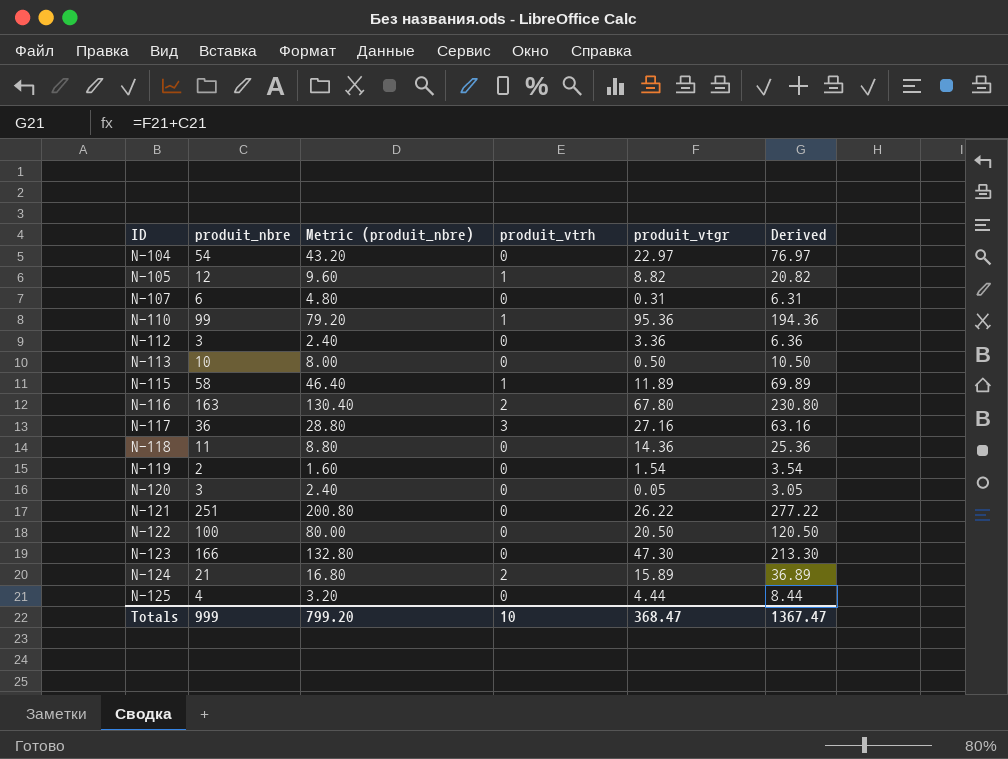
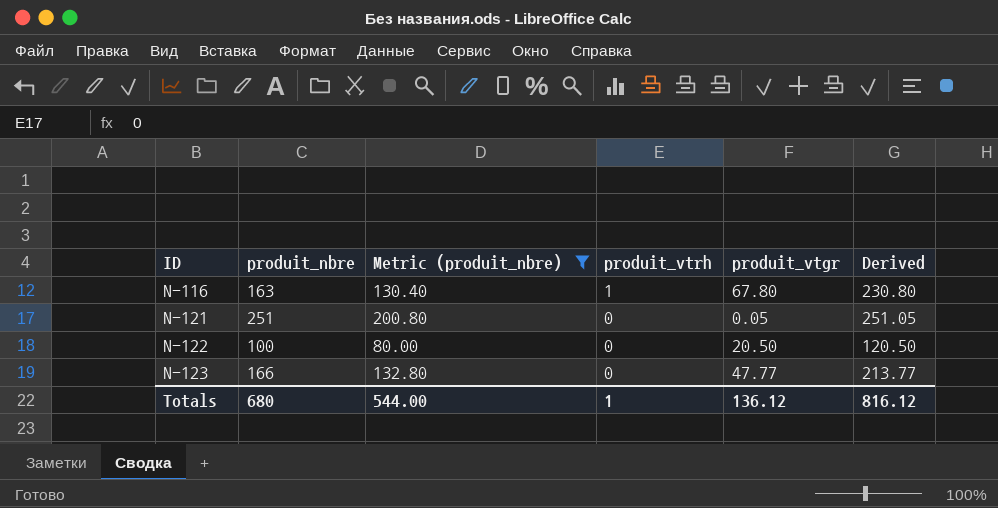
filter: none -> Metric (produit_nbre) >= 80.00
N-116 | produit_vtrh: 2 -> 1
N-121 | produit_vtgr: 26.22 -> 0.05
N-121 | Derived: 277.22 -> 251.05
N-123 | produit_vtgr: 47.30 -> 47.77
N-123 | Derived: 213.30 -> 213.77
Totals | produit_nbre: 999 -> 680
Totals | Metric (produit_nbre): 799.20 -> 544.00
Totals | produit_vtrh: 10 -> 1
Totals | produit_vtgr: 368.47 -> 136.12
Totals | Derived: 1367.47 -> 816.12

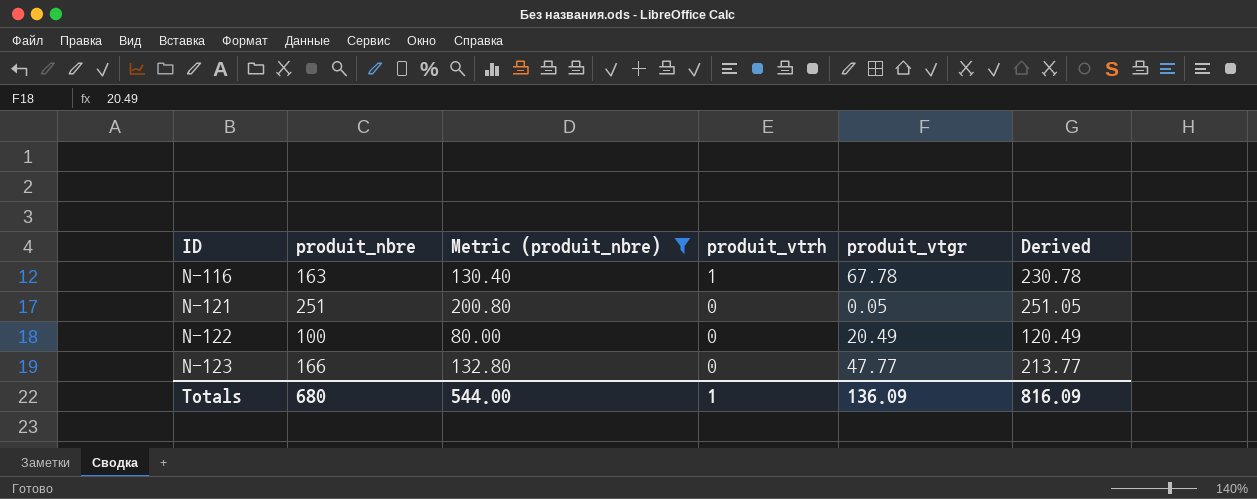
N-116 | produit_vtgr: 67.80 -> 67.78
N-116 | Derived: 230.80 -> 230.78
N-122 | produit_vtgr: 20.50 -> 20.49
N-122 | Derived: 120.50 -> 120.49
Totals | produit_vtgr: 136.12 -> 136.09
Totals | Derived: 816.12 -> 816.09

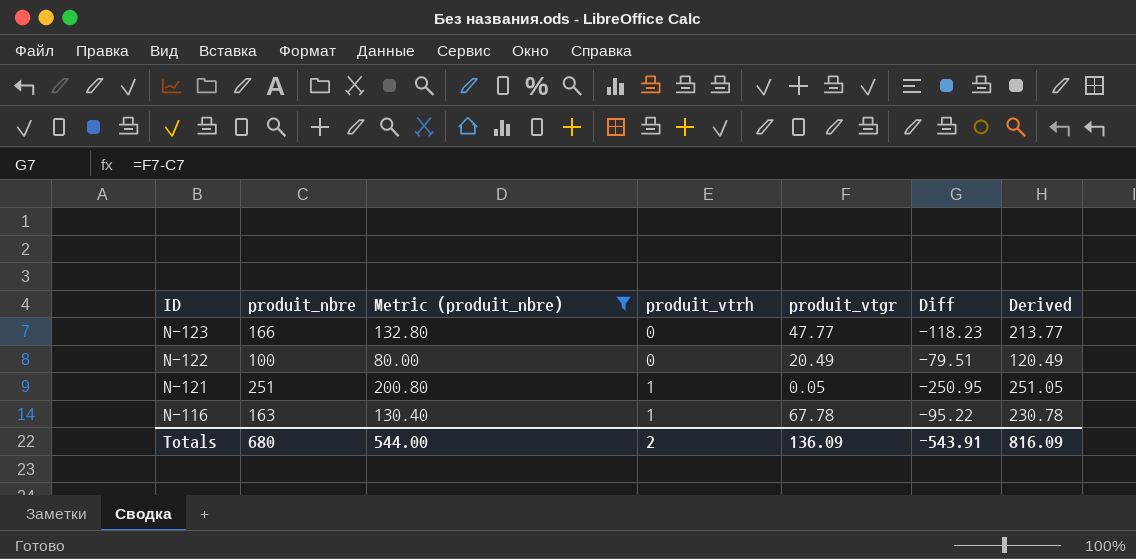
row order: ID ascending -> ID descending
column Diff | formula: none -> [produit_vtgr] - [produit_nbre]
N-121 | produit_vtrh: 0 -> 1
Totals | produit_vtrh: 1 -> 2

